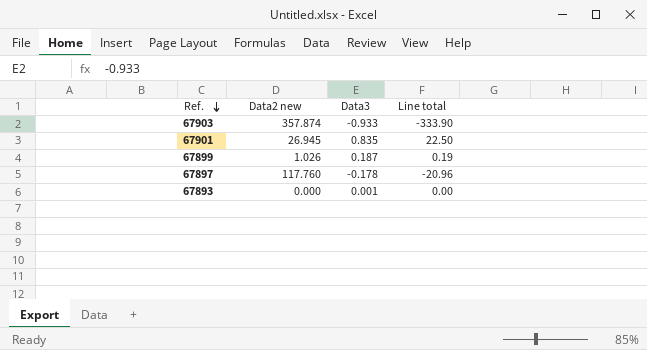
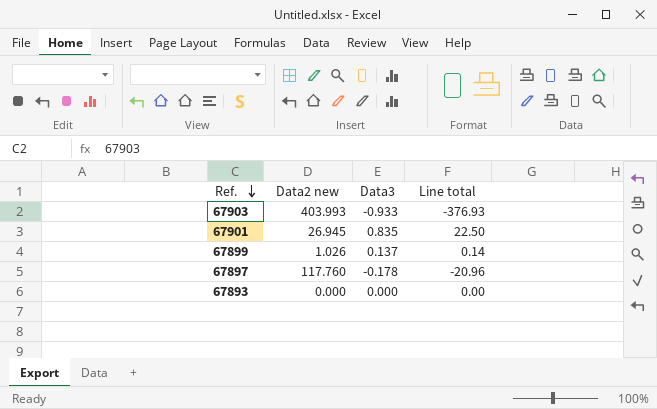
67903 | Data2 new: 357.874 -> 403.993
67903 | Line total: -333.90 -> -376.93
67899 | Data3: 0.187 -> 0.137
67899 | Line total: 0.19 -> 0.14
67893 | Data3: 0.001 -> 0.000

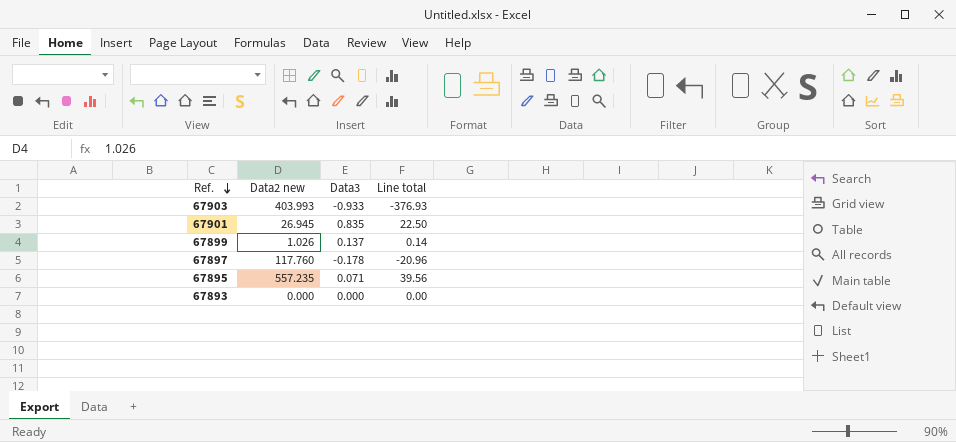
row 67895: none -> 557.235 | 0.071 | 39.56

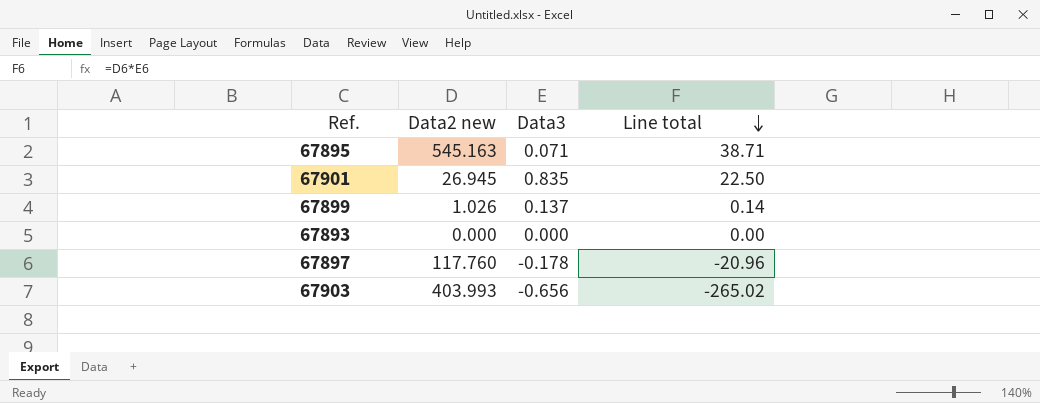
row order: Ref. descending -> Line total descending
67895 | Data2 new: 557.235 -> 545.163
67895 | Line total: 39.56 -> 38.71
67903 | Data3: -0.933 -> -0.656
67903 | Line total: -376.93 -> -265.02

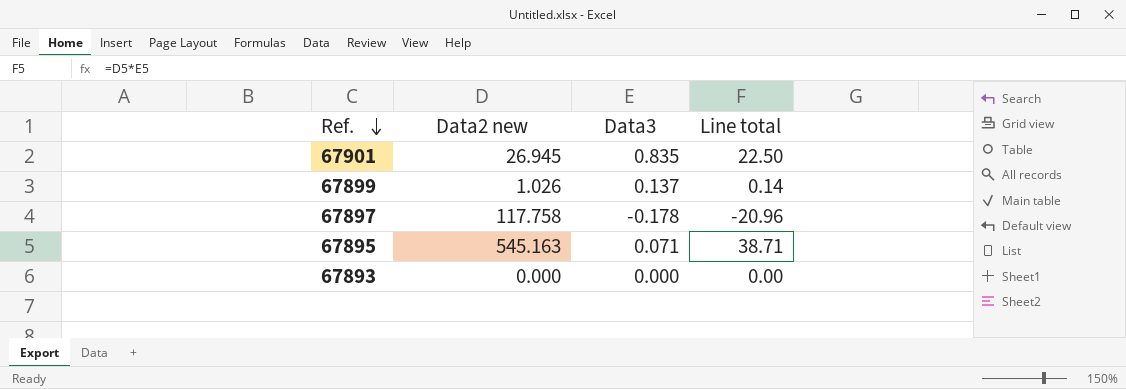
row order: Line total descending -> Ref. descending
row 67903: 403.993 | -0.656 | -265.02 -> none
67897 | Data2 new: 117.760 -> 117.758

